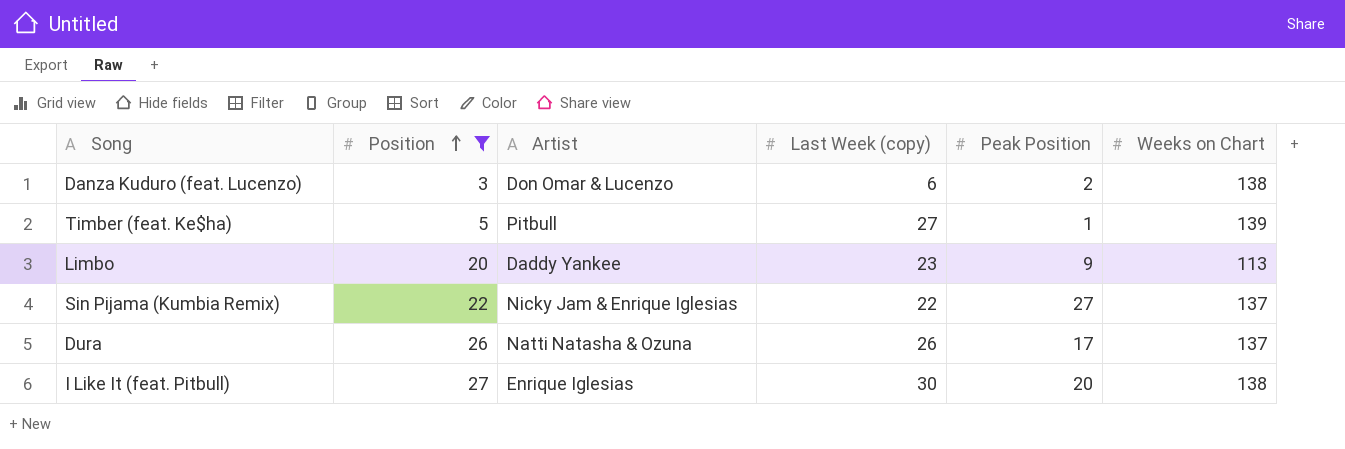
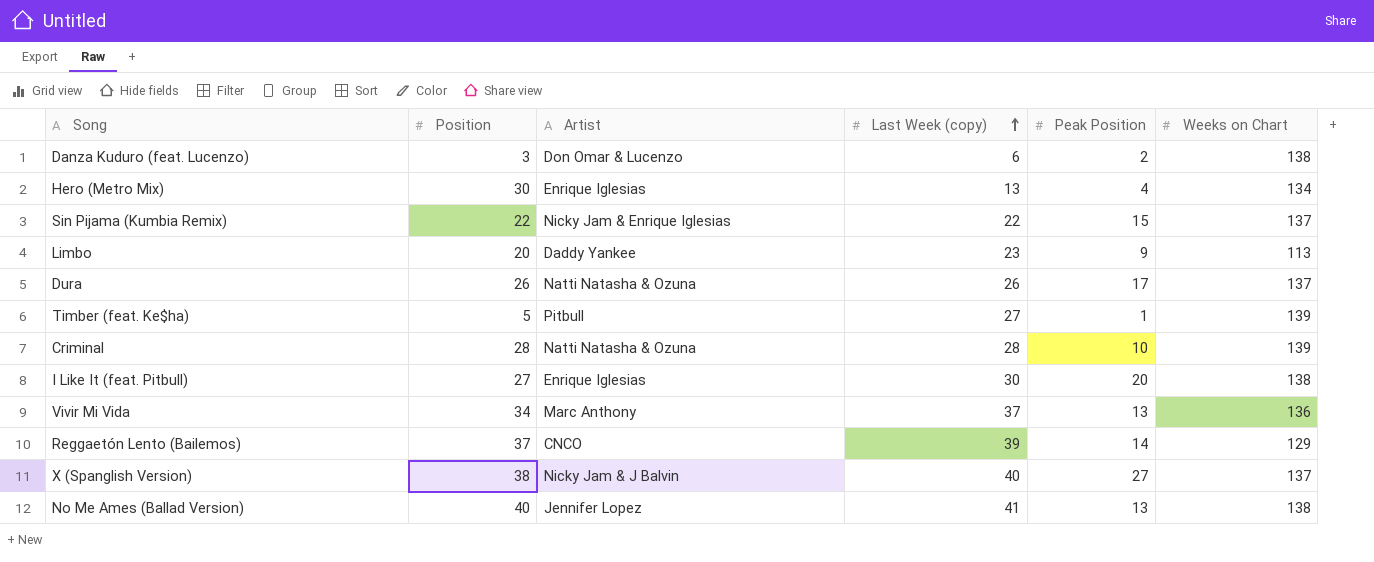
filter: Position <= 27 -> none
row order: Position ascending -> Last Week (copy) ascending
Sin Pijama (Kumbia Remix) | Peak Position: 27 -> 15

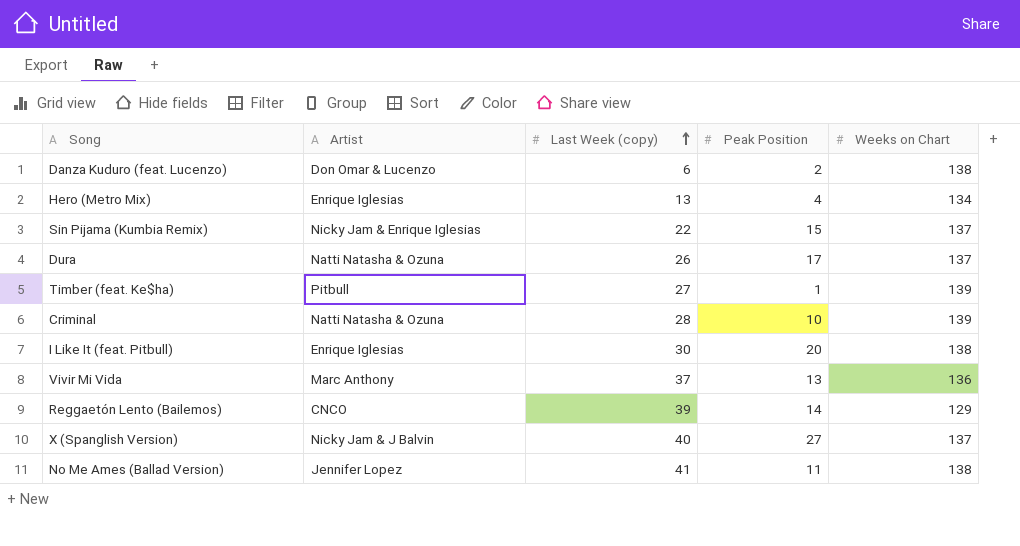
column Position | position: 2 -> none
row Limbo: 20 | Daddy Yankee | 23 | 9 | 113 -> none
No Me Ames (Ballad Version) | Peak Position: 13 -> 11

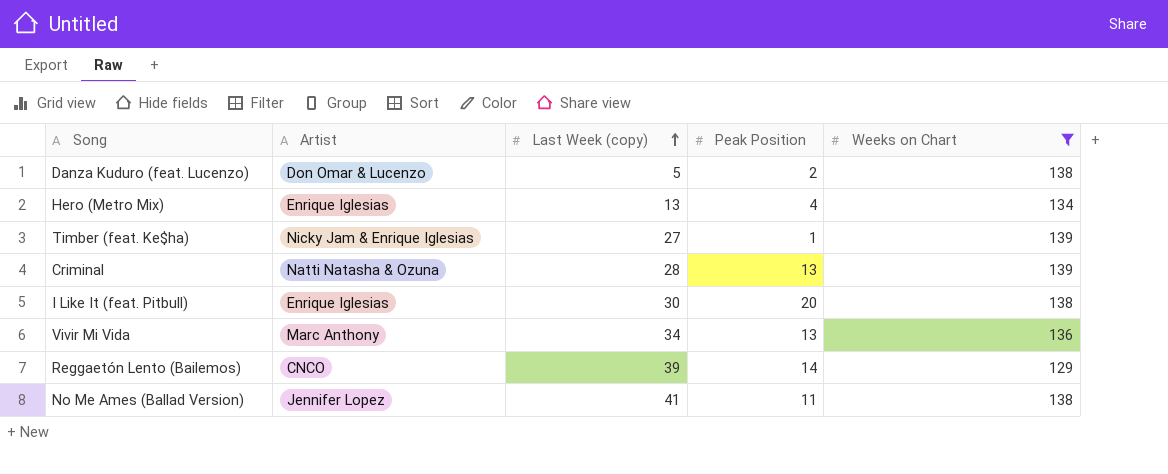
filter: none -> Weeks on Chart != 137
Danza Kuduro (feat. Lucenzo) | Last Week (copy): 6 -> 5
Timber (feat. Ke$ha) | Artist: Pitbull -> Nicky Jam & Enrique Iglesias
Criminal | Peak Position: 10 -> 13
Vivir Mi Vida | Last Week (copy): 37 -> 34

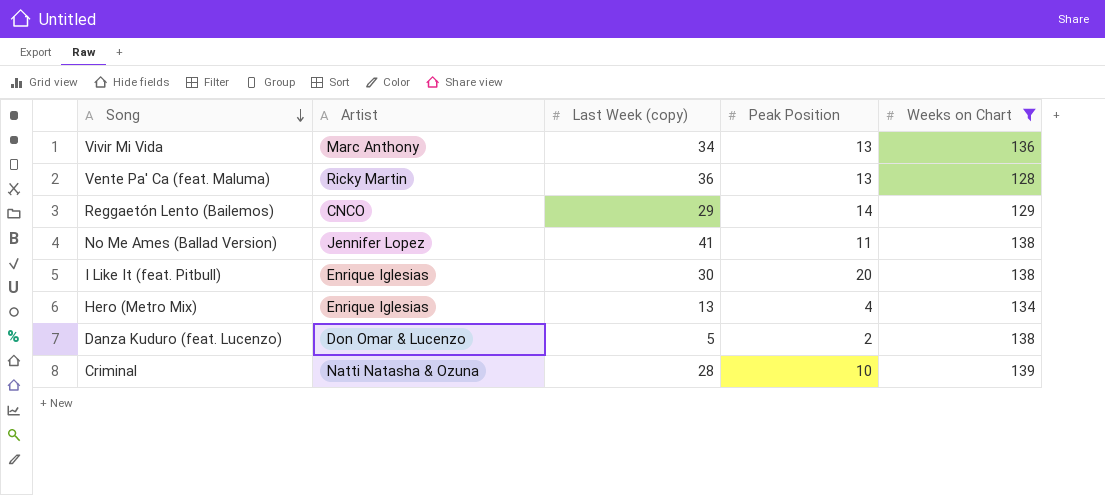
row order: Last Week (copy) ascending -> Song descending
row Timber (feat. Ke$ha): Nicky Jam & Enrique Iglesias | 27 | 1 | 139 -> none
row Vente Pa' Ca (feat. Maluma): none -> Ricky Martin | 36 | 13 | 128
Reggaetón Lento (Bailemos) | Last Week (copy): 39 -> 29
Criminal | Peak Position: 13 -> 10

